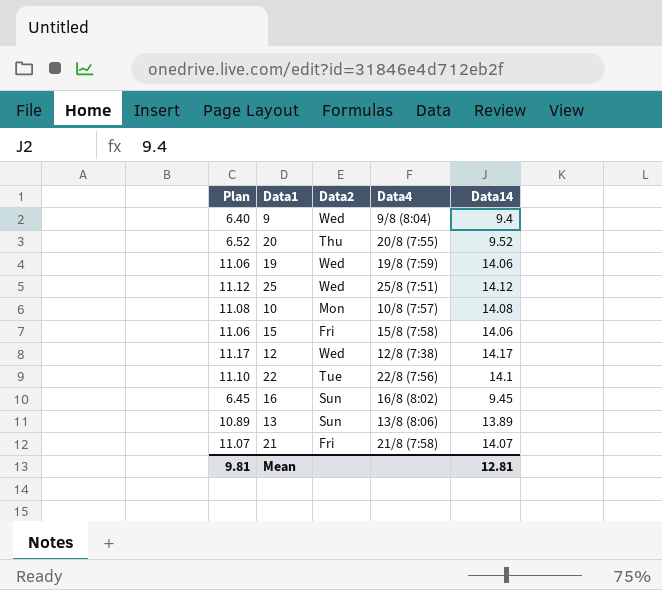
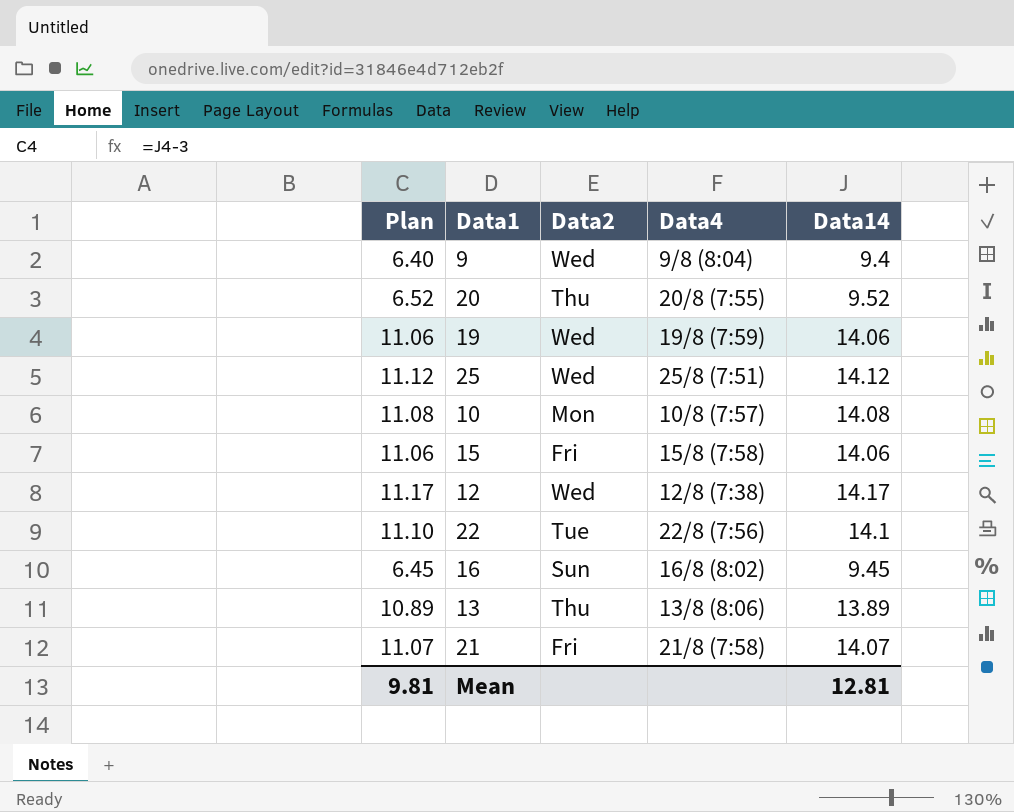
13 | Data2: Sun -> Thu

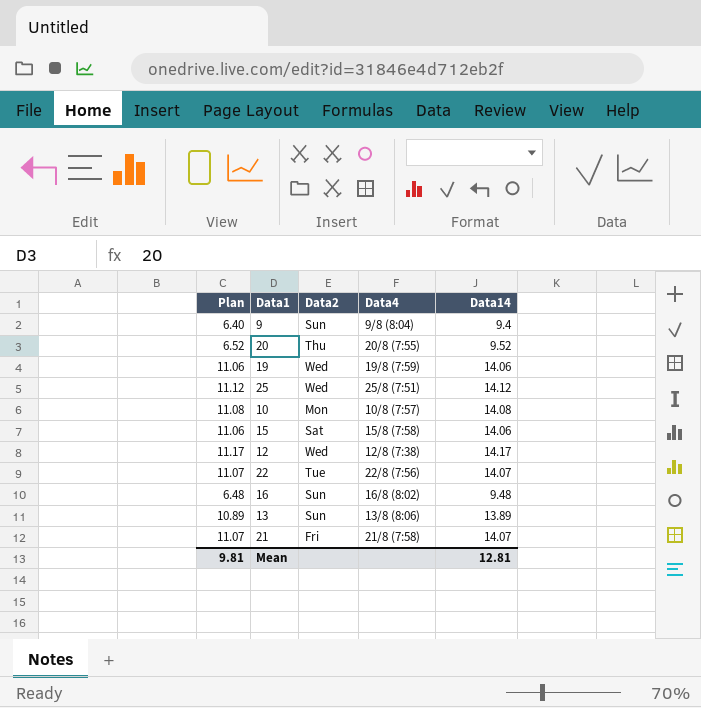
9 | Data2: Wed -> Sun
15 | Data2: Fri -> Sat
22 | Plan: 11.10 -> 11.07
22 | Data14: 14.1 -> 14.07
16 | Plan: 6.45 -> 6.48
16 | Data14: 9.45 -> 9.48
13 | Data2: Thu -> Sun

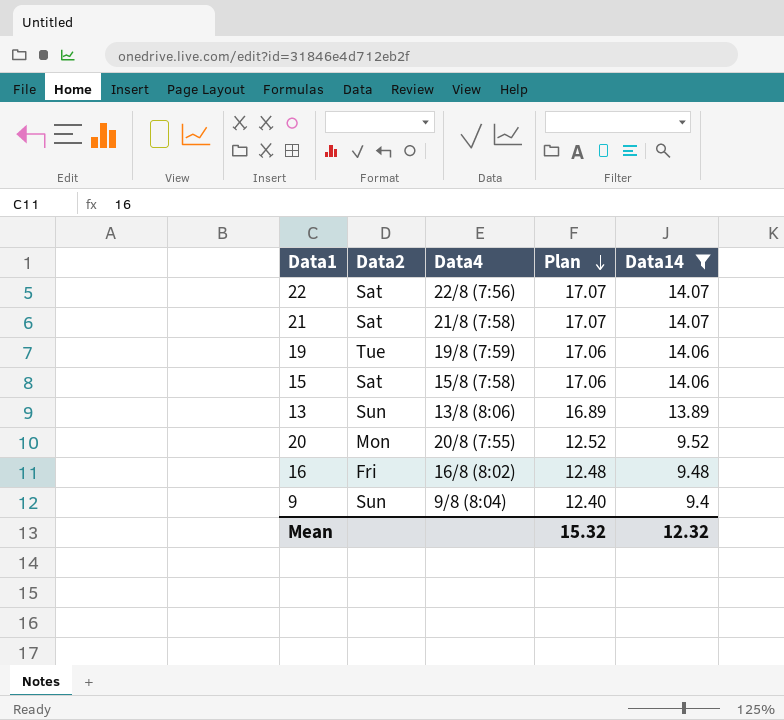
filter: none -> Data14 <= 14.07
row order: none -> Plan descending
column Plan | formula: [Data14] - 3 -> [Data14] + 3
column Plan | position: 1 -> 4
22 | Data2: Tue -> Sat
21 | Data2: Fri -> Sat
19 | Data2: Wed -> Tue
20 | Data2: Thu -> Mon
16 | Data2: Sun -> Fri
Mean | Plan: 9.81 -> 15.32
Mean | Data14: 12.81 -> 12.32

